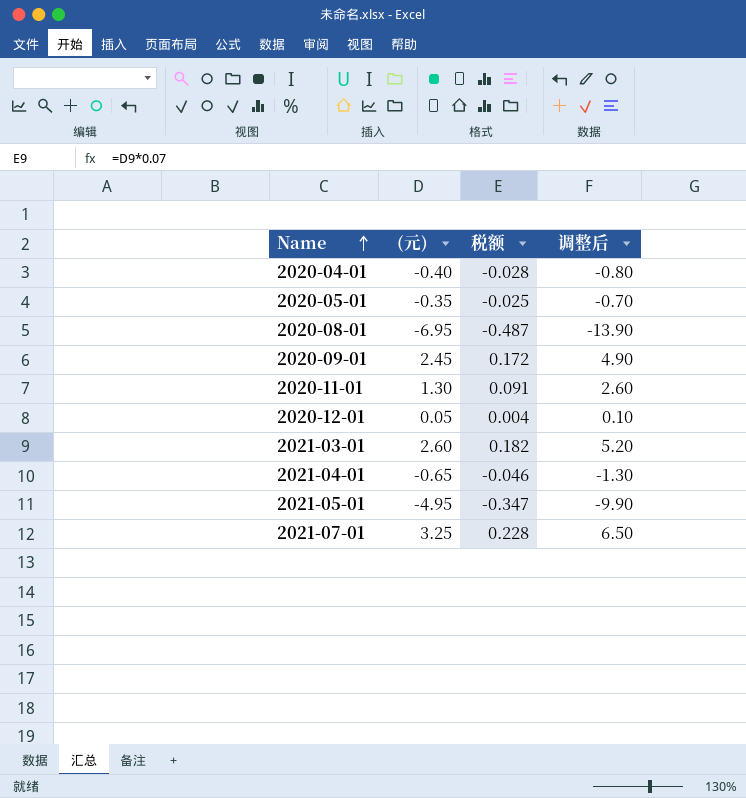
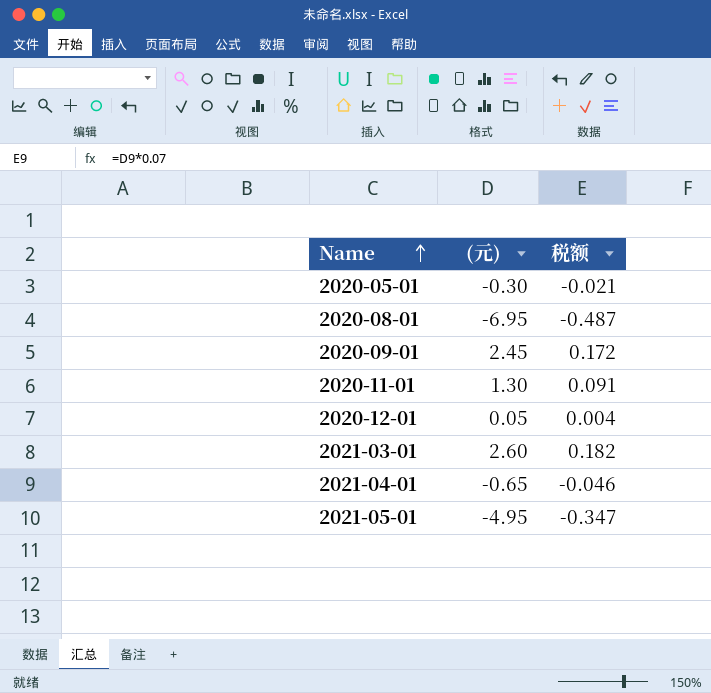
column 调整后 | formula: [(元)] * 2 -> none
row 2020-04-01: -0.40 | -0.028 | -0.80 -> none
row 2021-07-01: 3.25 | 0.228 | 6.50 -> none
2020-05-01 | (元): -0.35 -> -0.30
2020-05-01 | 税额: -0.025 -> -0.021

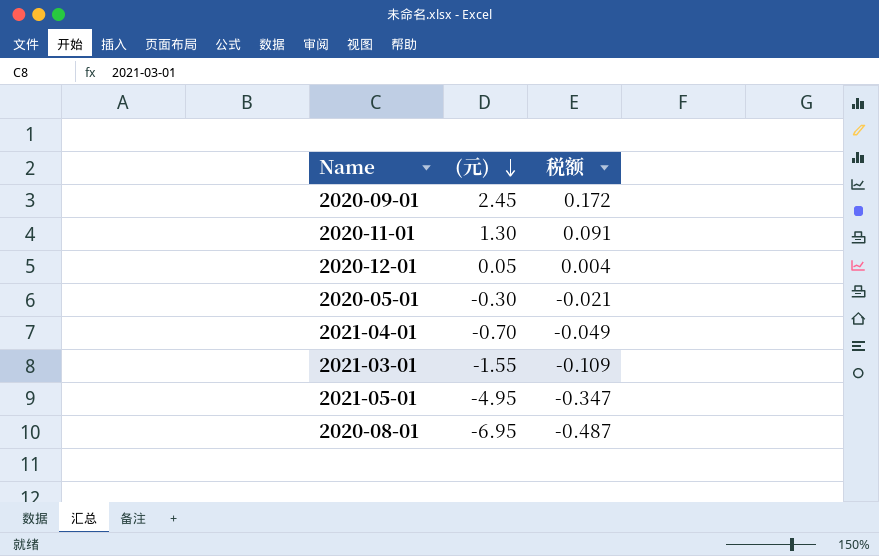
row order: Name ascending -> (元) descending
2021-04-01 | (元): -0.65 -> -0.70
2021-04-01 | 税额: -0.046 -> -0.049
2021-03-01 | (元): 2.60 -> -1.55
2021-03-01 | 税额: 0.182 -> -0.109

